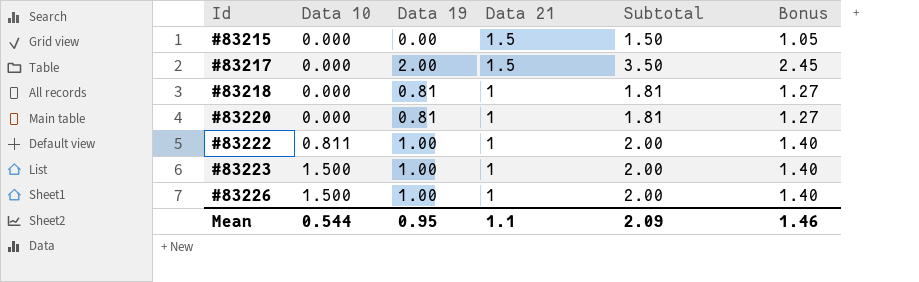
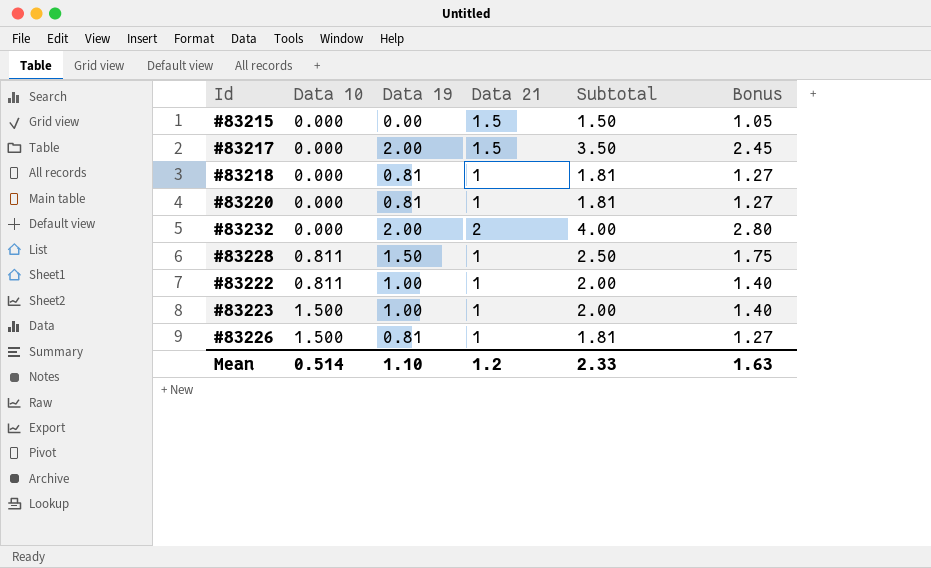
row #83232: none -> 0.000 | 2.00 | 2 | 4.00 | 2.80
row #83228: none -> 0.811 | 1.50 | 1 | 2.50 | 1.75
#83226 | Data 19: 1.00 -> 0.81
#83226 | Subtotal: 2.00 -> 1.81
#83226 | Bonus: 1.40 -> 1.27
Mean | Data 10: 0.544 -> 0.514
Mean | Data 19: 0.95 -> 1.10
Mean | Data 21: 1.1 -> 1.2
Mean | Subtotal: 2.09 -> 2.33
Mean | Bonus: 1.46 -> 1.63

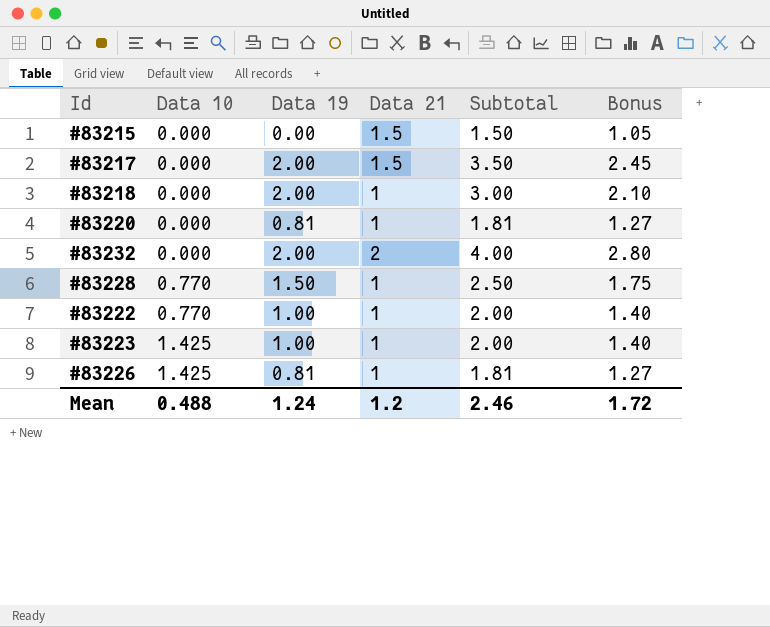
#83218 | Data 19: 0.81 -> 2.00
#83218 | Subtotal: 1.81 -> 3.00
#83218 | Bonus: 1.27 -> 2.10
#83228 | Data 10: 0.811 -> 0.770
#83222 | Data 10: 0.811 -> 0.770
#83223 | Data 10: 1.500 -> 1.425
#83226 | Data 10: 1.500 -> 1.425
Mean | Data 10: 0.514 -> 0.488
Mean | Data 19: 1.10 -> 1.24
Mean | Subtotal: 2.33 -> 2.46
Mean | Bonus: 1.63 -> 1.72

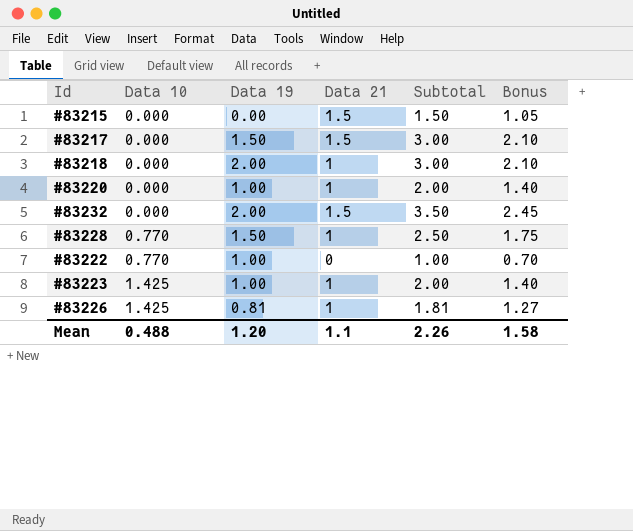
#83217 | Data 19: 2.00 -> 1.50
#83217 | Subtotal: 3.50 -> 3.00
#83217 | Bonus: 2.45 -> 2.10
#83220 | Data 19: 0.81 -> 1.00
#83220 | Subtotal: 1.81 -> 2.00
#83220 | Bonus: 1.27 -> 1.40
#83232 | Data 21: 2 -> 1.5
#83232 | Subtotal: 4.00 -> 3.50
#83232 | Bonus: 2.80 -> 2.45
#83222 | Data 21: 1 -> 0
#83222 | Subtotal: 2.00 -> 1.00
#83222 | Bonus: 1.40 -> 0.70
Mean | Data 19: 1.24 -> 1.20
Mean | Data 21: 1.2 -> 1.1
Mean | Subtotal: 2.46 -> 2.26
Mean | Bonus: 1.72 -> 1.58

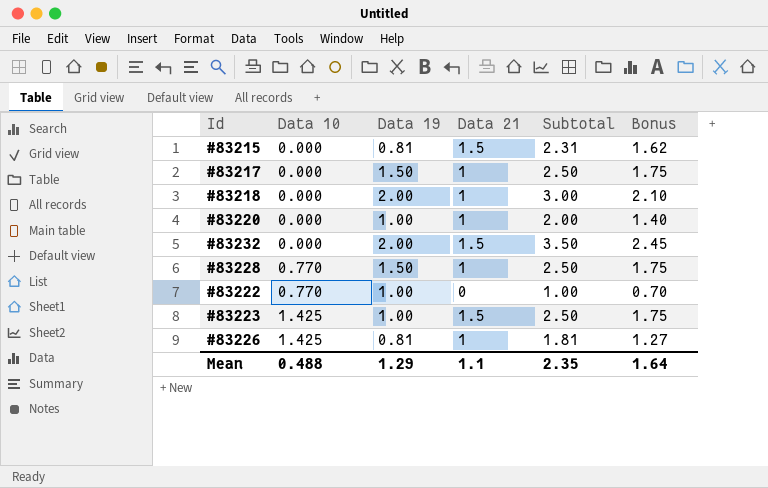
#83215 | Data 19: 0.00 -> 0.81
#83215 | Subtotal: 1.50 -> 2.31
#83215 | Bonus: 1.05 -> 1.62
#83217 | Data 21: 1.5 -> 1
#83217 | Subtotal: 3.00 -> 2.50
#83217 | Bonus: 2.10 -> 1.75
#83223 | Data 21: 1 -> 1.5
#83223 | Subtotal: 2.00 -> 2.50
#83223 | Bonus: 1.40 -> 1.75
Mean | Data 19: 1.20 -> 1.29
Mean | Subtotal: 2.26 -> 2.35
Mean | Bonus: 1.58 -> 1.64

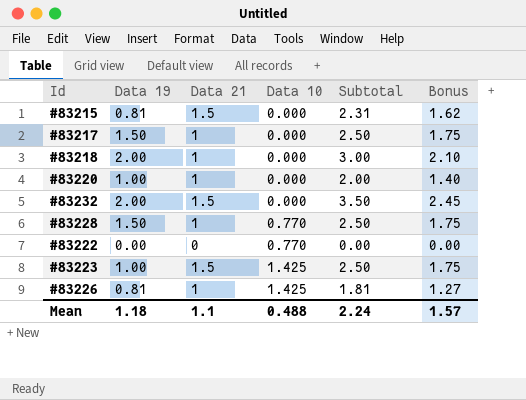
column Data 10 | position: 2 -> 4
#83222 | Data 19: 1.00 -> 0.00
#83222 | Subtotal: 1.00 -> 0.00
#83222 | Bonus: 0.70 -> 0.00
Mean | Data 19: 1.29 -> 1.18
Mean | Subtotal: 2.35 -> 2.24
Mean | Bonus: 1.64 -> 1.57

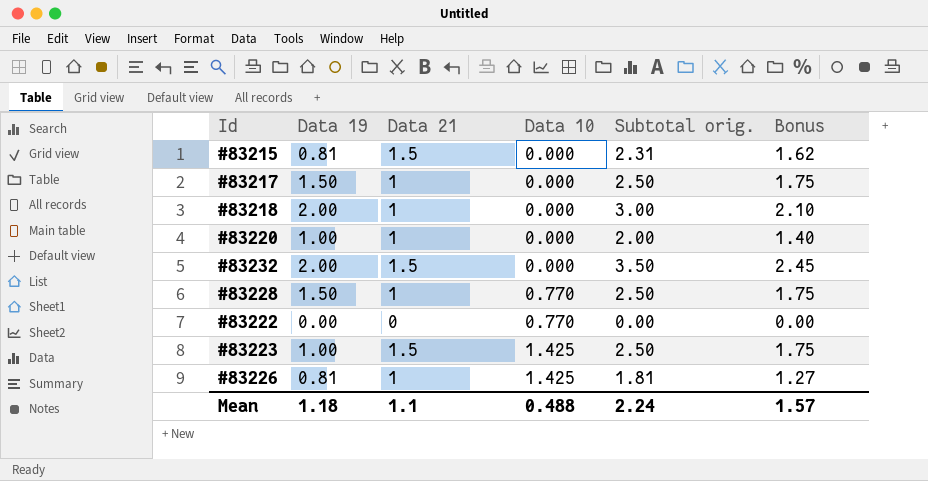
column name: Subtotal -> Subtotal orig.

